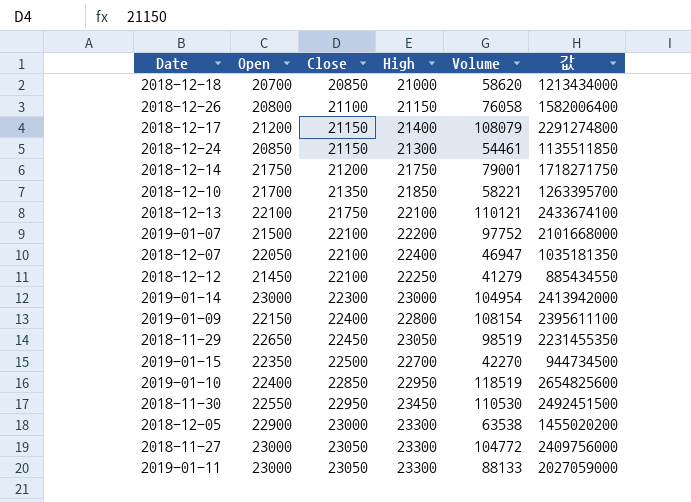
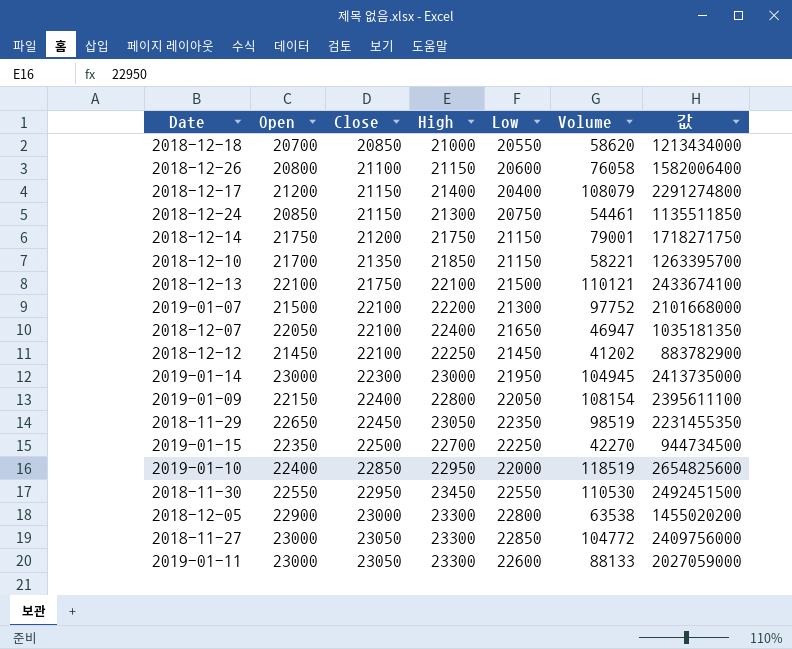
column Low | position: none -> 5
2018-12-12 | Volume: 41279 -> 41202
2018-12-12 | 값: 885434550 -> 883782900
2019-01-14 | Volume: 104954 -> 104945
2019-01-14 | 값: 2413942000 -> 2413735000

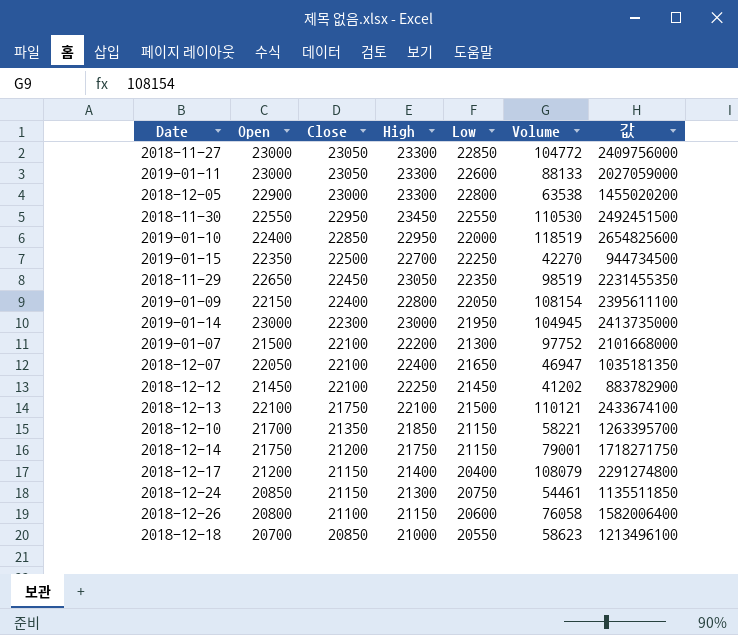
row order: Close ascending -> Close descending
2018-12-18 | Volume: 58620 -> 58623
2018-12-18 | 값: 1213434000 -> 1213496100

